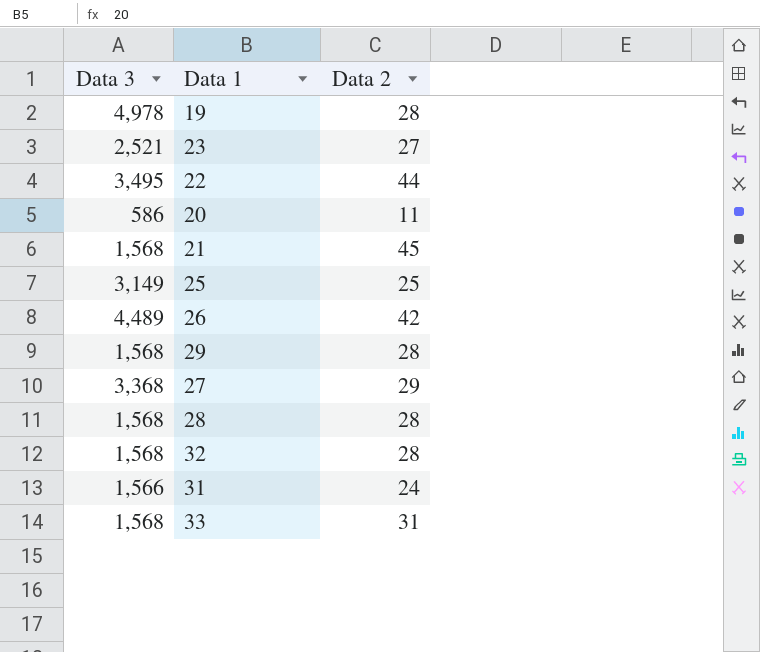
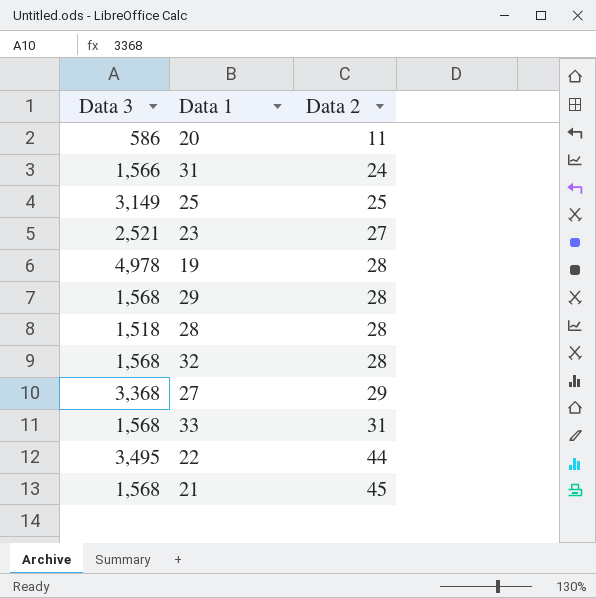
row order: none -> Data 2 ascending
row 26: 4,489 | 42 -> none
28 | Data 3: 1,568 -> 1,518

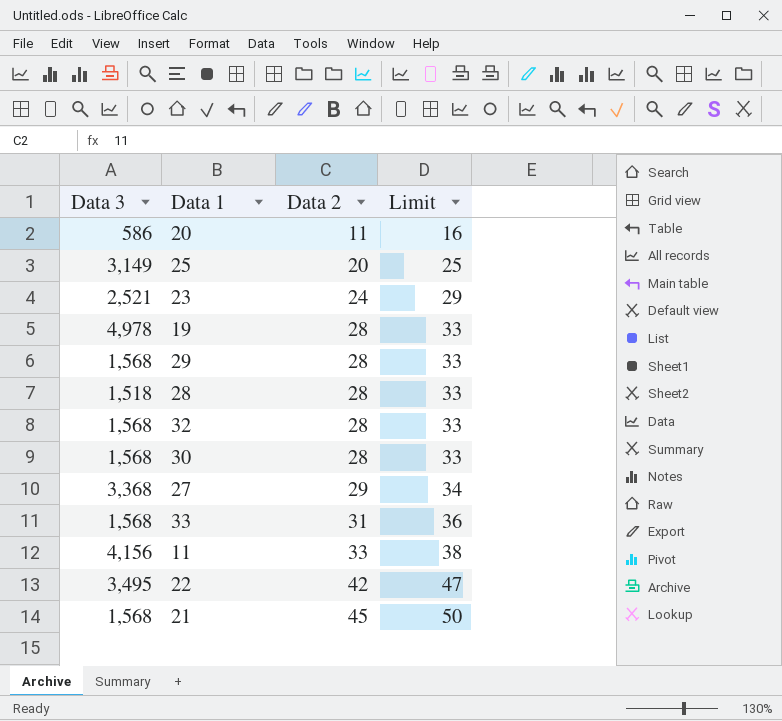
column Limit | formula: none -> [Data 2] + 5
row 31: 1,566 | 24 -> none
25 | Data 2: 25 -> 20
23 | Data 2: 27 -> 24
row 30: none -> 1,568 | 28 | 33
row 11: none -> 4,156 | 33 | 38
22 | Data 2: 44 -> 42

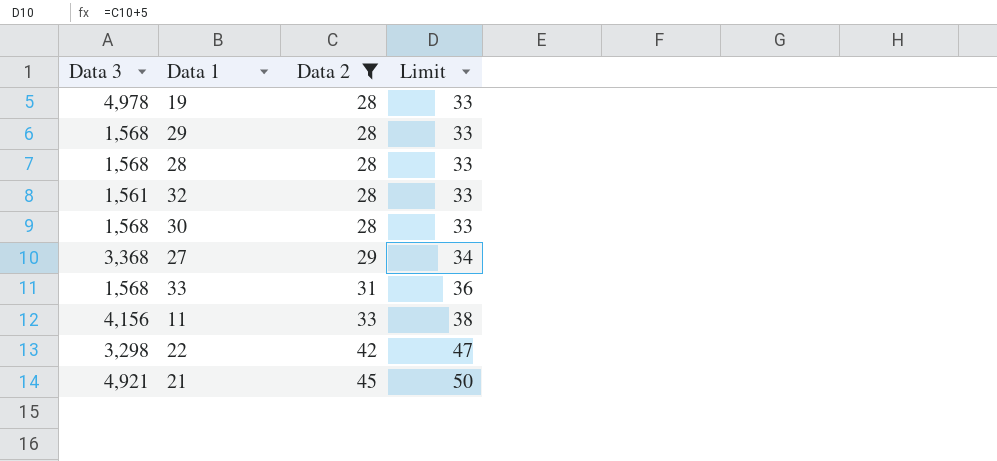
filter: none -> Data 2 >= 28
28 | Data 3: 1,518 -> 1,568
32 | Data 3: 1,568 -> 1,561
22 | Data 3: 3,495 -> 3,298
21 | Data 3: 1,568 -> 4,921

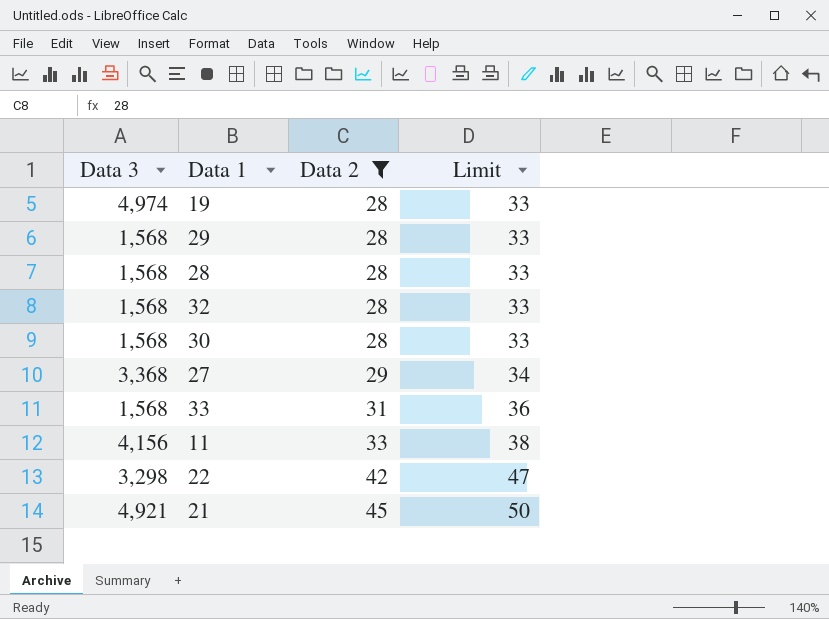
19 | Data 3: 4,978 -> 4,974
32 | Data 3: 1,561 -> 1,568

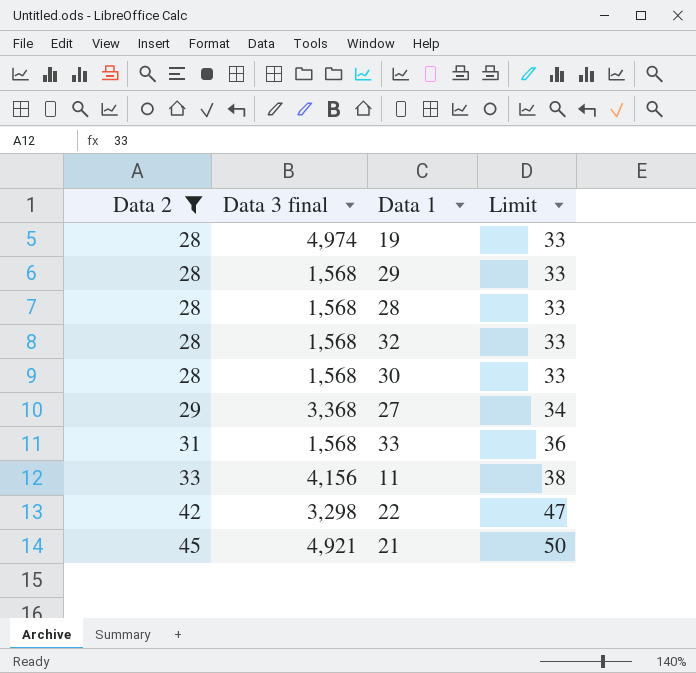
column Data 2 | position: 3 -> 1
column name: Data 3 -> Data 3 final

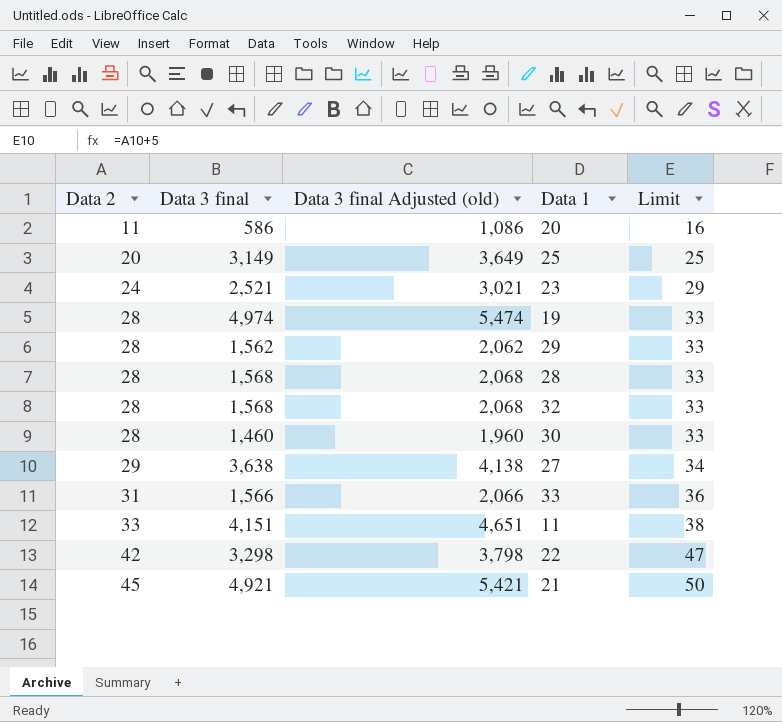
filter: Data 2 >= 28 -> none
column Data 3 final Adjusted (old) | formula: none -> [Data 3 final] + 500
29 | Data 3 final: 1,568 -> 1,562
30 | Data 3 final: 1,568 -> 1,460
27 | Data 3 final: 3,368 -> 3,638
33 | Data 3 final: 1,568 -> 1,566
11 | Data 3 final: 4,156 -> 4,151

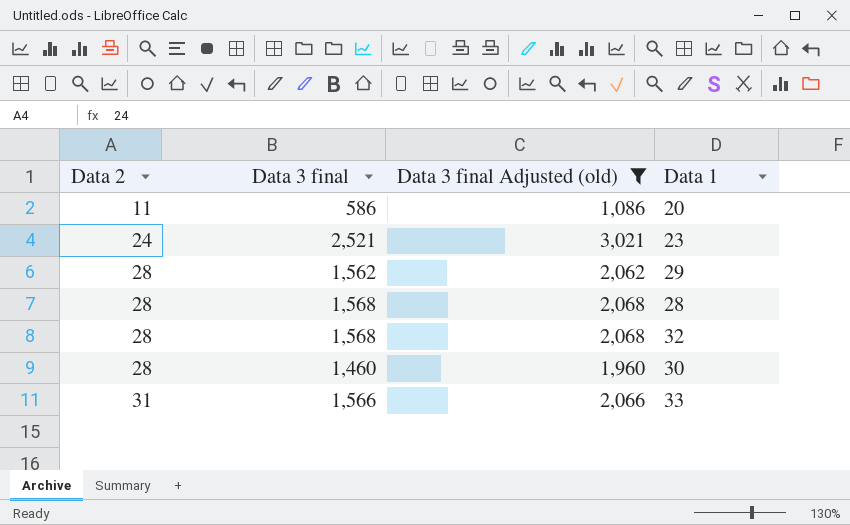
filter: none -> Data 3 final Adjusted (old) <= 3,021
column Limit | formula: [Data 2] + 5 -> none

